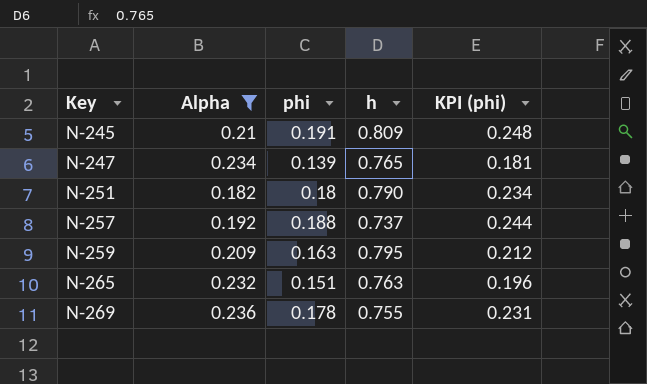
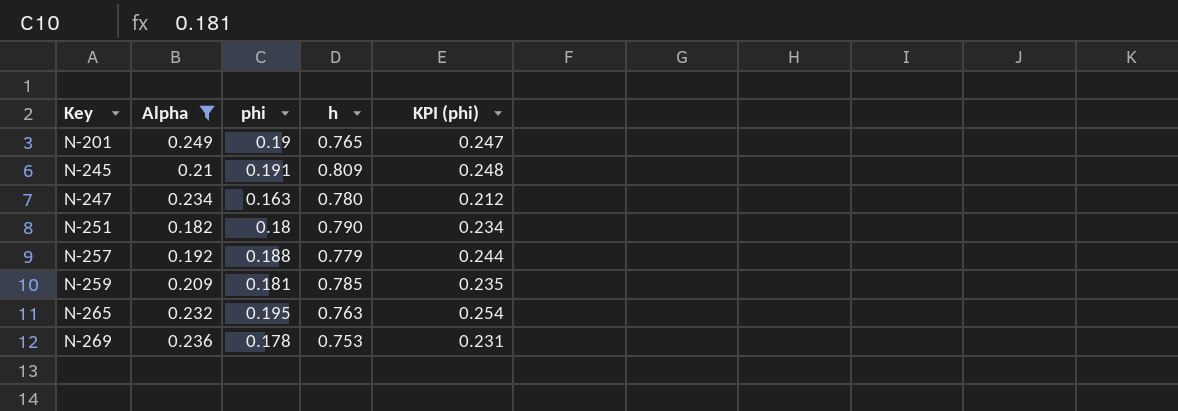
row N-201: none -> 0.249 | 0.19 | 0.765 | 0.247
N-247 | phi: 0.139 -> 0.163
N-247 | h: 0.765 -> 0.780
N-247 | KPI (phi): 0.181 -> 0.212
N-257 | h: 0.737 -> 0.779
N-259 | phi: 0.163 -> 0.181
N-259 | h: 0.795 -> 0.785
N-259 | KPI (phi): 0.212 -> 0.235
N-265 | phi: 0.151 -> 0.195
N-265 | KPI (phi): 0.196 -> 0.254
N-269 | h: 0.755 -> 0.753

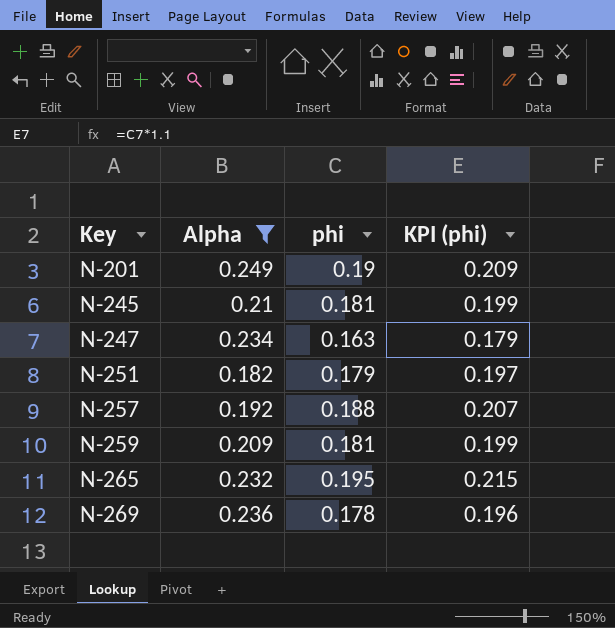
column h | position: 4 -> none
column KPI (phi) | formula: [phi] * 1.3 -> [phi] * 1.1
N-245 | phi: 0.191 -> 0.181
N-251 | phi: 0.18 -> 0.179

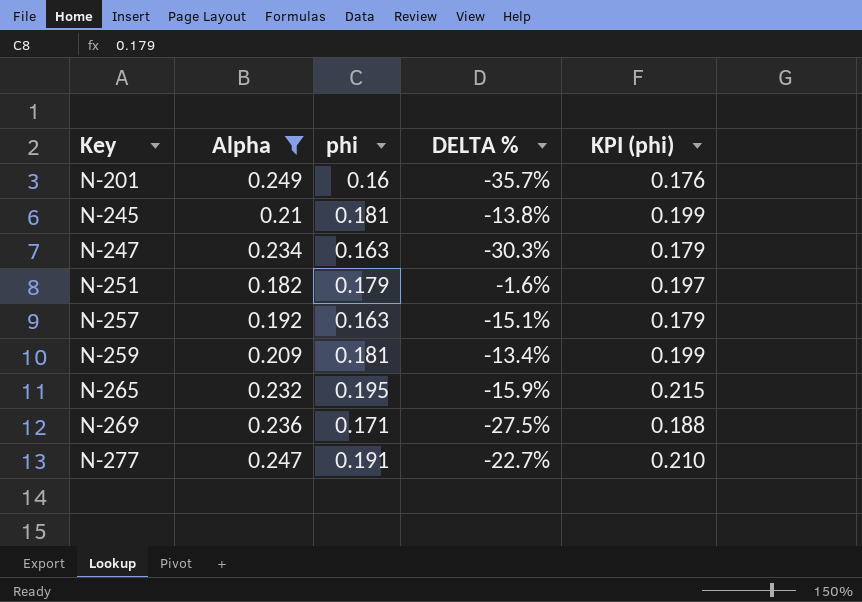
column DELTA % | formula: none -> ([phi] - [Alpha]) / [Alpha]
N-201 | phi: 0.19 -> 0.16
N-201 | KPI (phi): 0.209 -> 0.176
N-257 | phi: 0.188 -> 0.163
N-257 | KPI (phi): 0.207 -> 0.179
N-269 | phi: 0.178 -> 0.171
N-269 | KPI (phi): 0.196 -> 0.188
row N-277: none -> 0.247 | 0.191 | -22.7% | 0.210

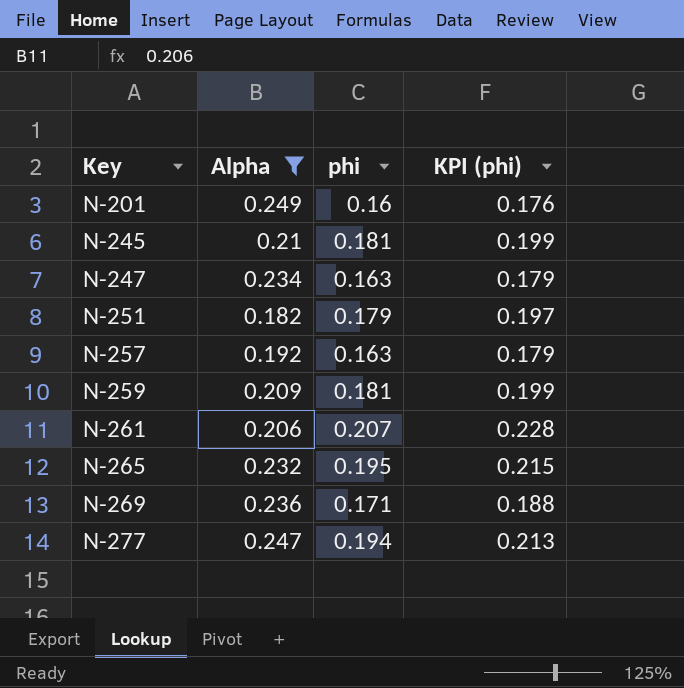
column DELTA % | formula: ([phi] - [Alpha]) / [Alpha] -> none
row N-261: none -> 0.206 | 0.207 | 0.228
N-277 | phi: 0.191 -> 0.194
N-277 | KPI (phi): 0.210 -> 0.213

